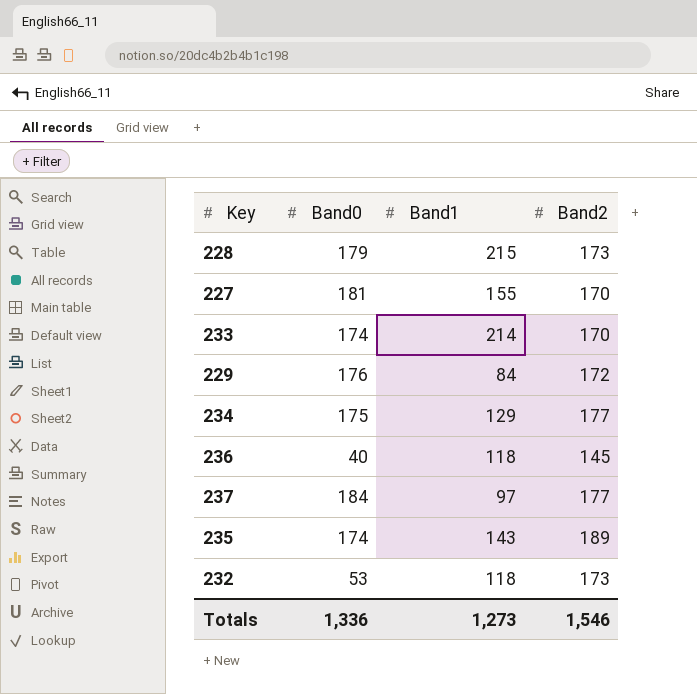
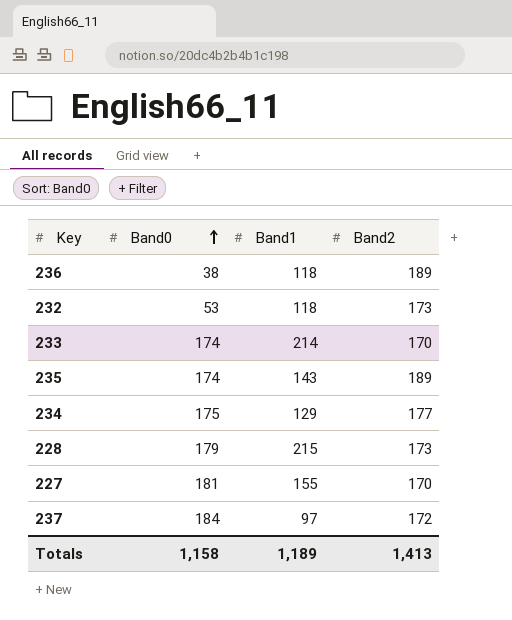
row order: none -> Band0 ascending
row 229: 176 | 84 | 172 -> none
236 | Band0: 40 -> 38
236 | Band2: 145 -> 189
237 | Band2: 177 -> 172
Totals | Band0: 1,336 -> 1,158
Totals | Band1: 1,273 -> 1,189
Totals | Band2: 1,546 -> 1,413

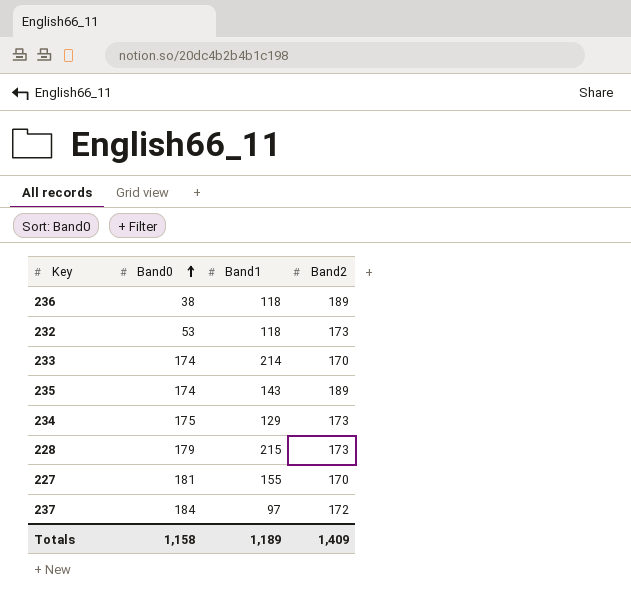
234 | Band2: 177 -> 173
Totals | Band2: 1,413 -> 1,409

